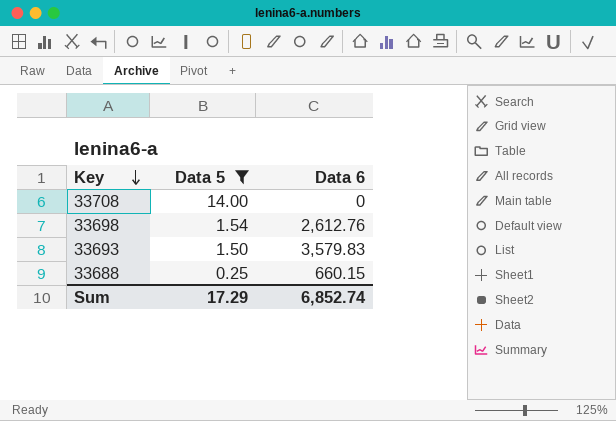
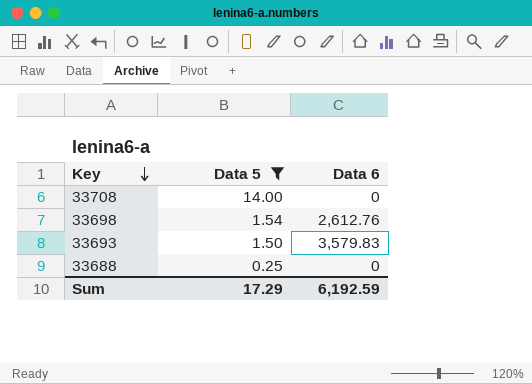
33688 | Data 6: 660.15 -> 0
Sum | Data 6: 6,852.74 -> 6,192.59

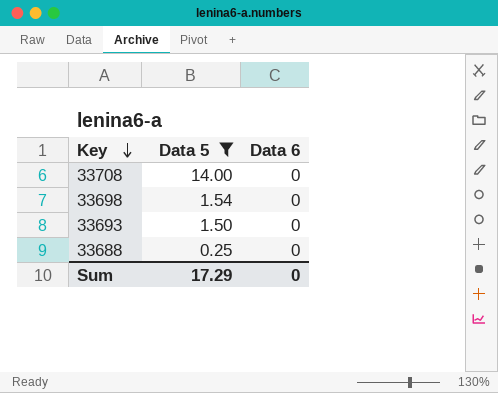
33698 | Data 6: 2,612.76 -> 0
33693 | Data 6: 3,579.83 -> 0
Sum | Data 6: 6,192.59 -> 0

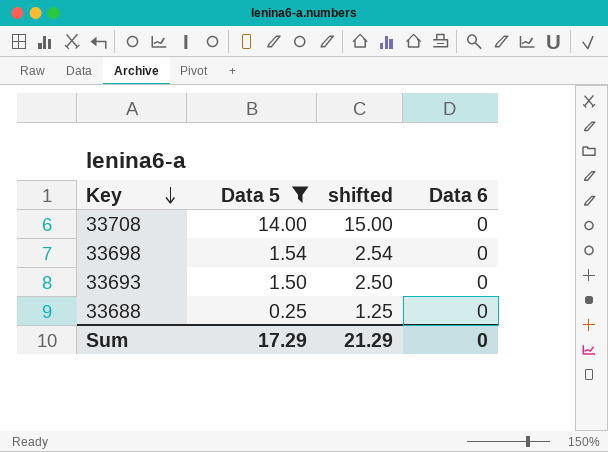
column shifted | formula: none -> [Data 5] + 1

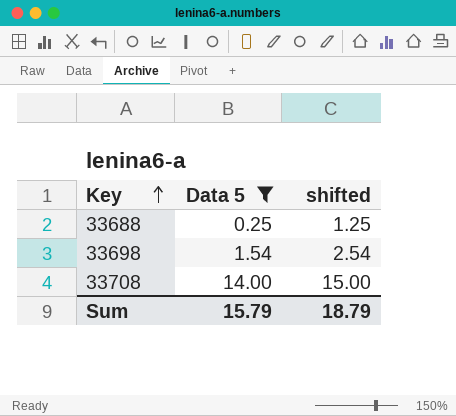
row order: Key descending -> Key ascending
column Data 6 | position: 4 -> none
row 33693: 1.50 | 2.50 | 0 -> none
Sum | Data 5: 17.29 -> 15.79
Sum | shifted: 21.29 -> 18.79

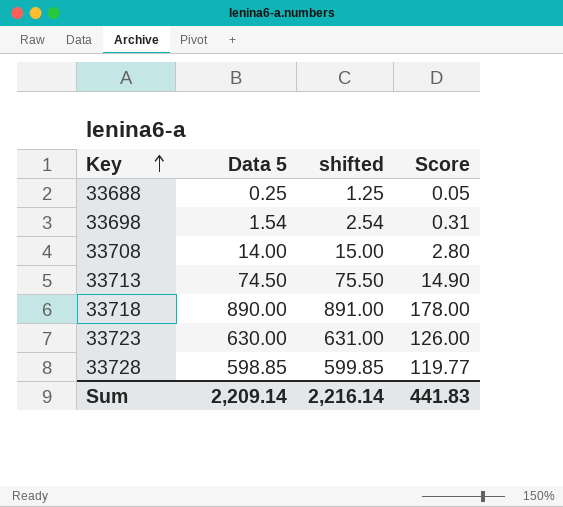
filter: Data 5 <= 14.00 -> none
column Score | formula: none -> [Data 5] * 0.2
Sum | Data 5: 15.79 -> 2,209.14
Sum | shifted: 18.79 -> 2,216.14

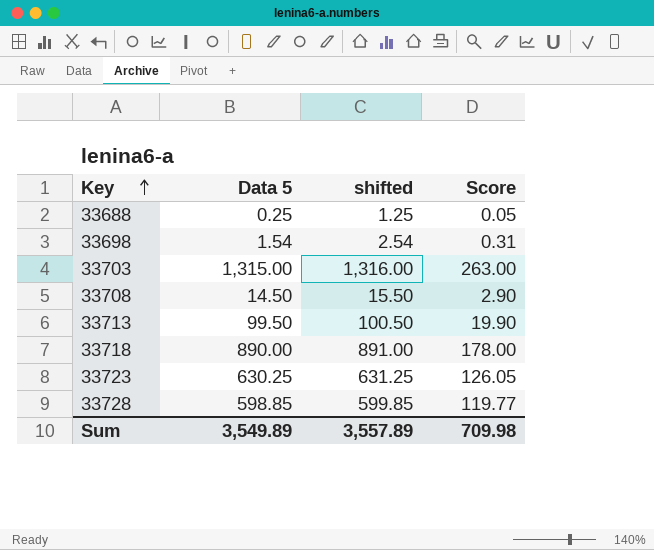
row 33703: none -> 1,315.00 | 1,316.00 | 263.00
33708 | Data 5: 14.00 -> 14.50
33708 | shifted: 15.00 -> 15.50
33708 | Score: 2.80 -> 2.90
33713 | Data 5: 74.50 -> 99.50
33713 | shifted: 75.50 -> 100.50
33713 | Score: 14.90 -> 19.90
33723 | Data 5: 630.00 -> 630.25
33723 | shifted: 631.00 -> 631.25
33723 | Score: 126.00 -> 126.05
Sum | Data 5: 2,209.14 -> 3,549.89
Sum | shifted: 2,216.14 -> 3,557.89
Sum | Score: 441.83 -> 709.98

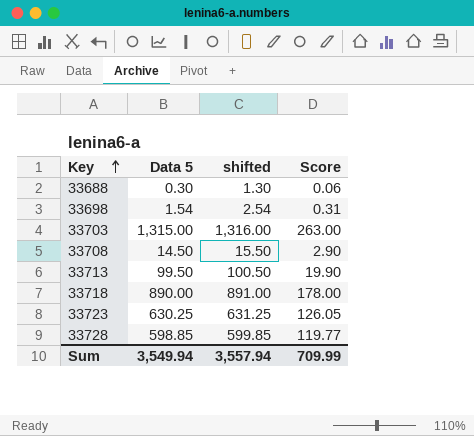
33688 | Data 5: 0.25 -> 0.30
33688 | shifted: 1.25 -> 1.30
33688 | Score: 0.05 -> 0.06
Sum | Data 5: 3,549.89 -> 3,549.94
Sum | shifted: 3,557.89 -> 3,557.94
Sum | Score: 709.98 -> 709.99

